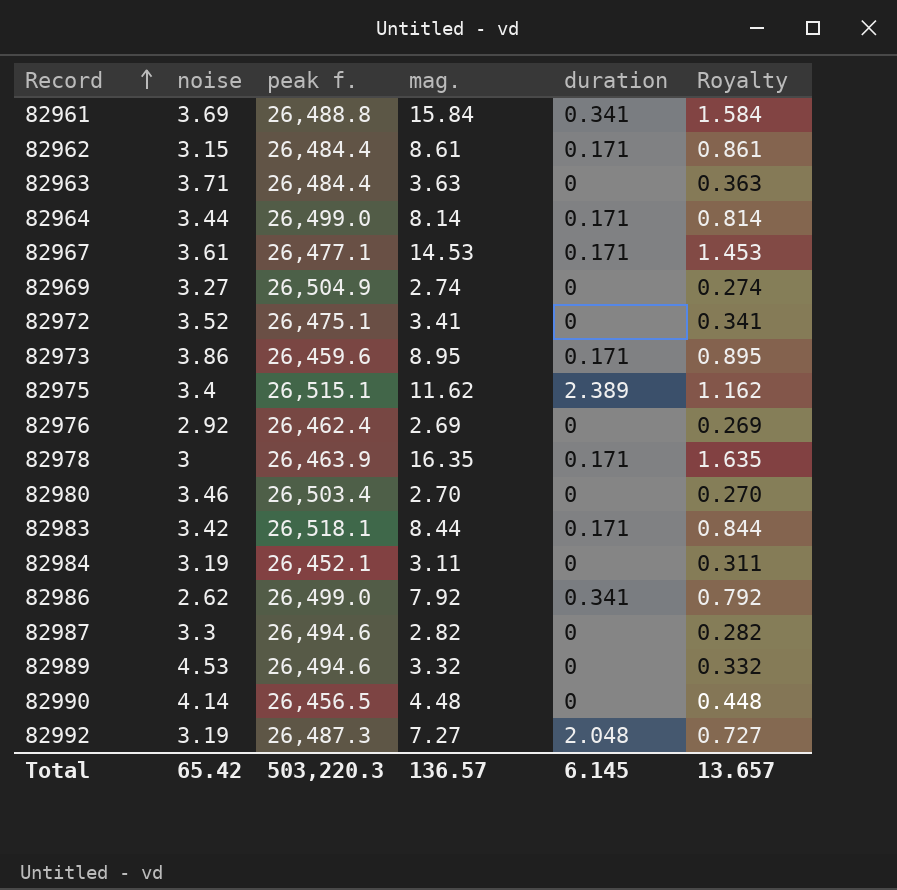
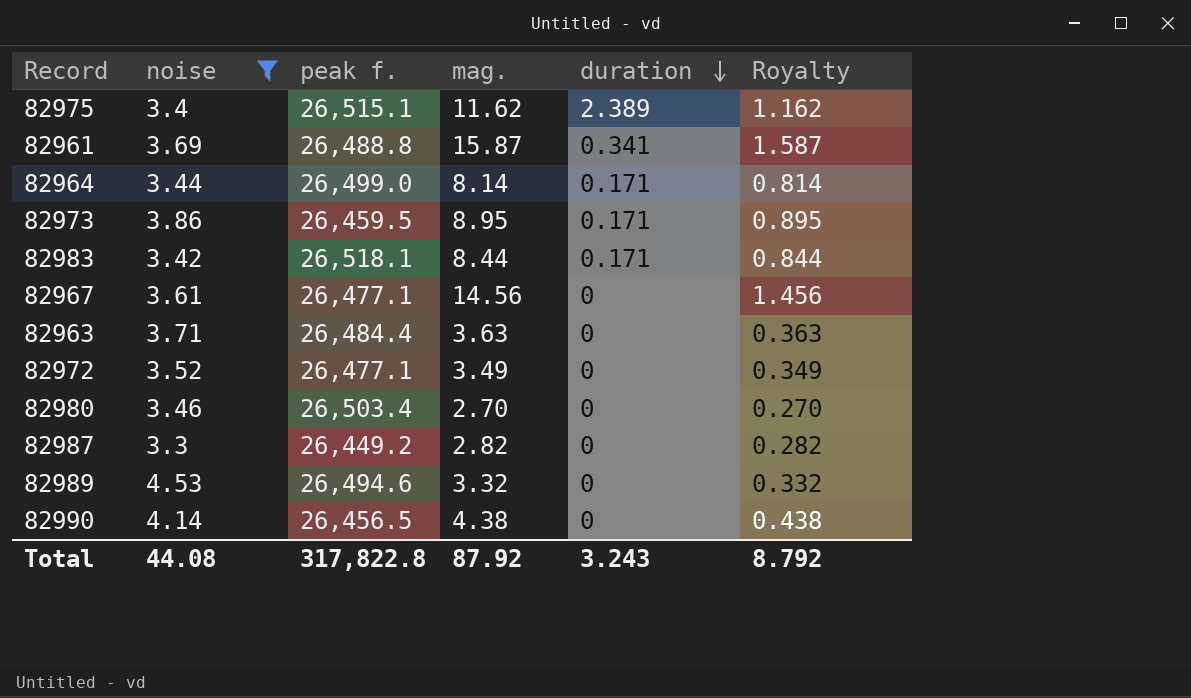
filter: none -> noise >= 3.3
row order: Record ascending -> duration descending
82961 | mag.: 15.84 -> 15.87
82961 | Royalty: 1.584 -> 1.587
82973 | peak f.: 26,459.6 -> 26,459.5
82967 | mag.: 14.53 -> 14.56
82967 | duration: 0.171 -> 0
82967 | Royalty: 1.453 -> 1.456
82972 | peak f.: 26,475.1 -> 26,477.1
82972 | mag.: 3.41 -> 3.49
82972 | Royalty: 0.341 -> 0.349
82987 | peak f.: 26,494.6 -> 26,449.2
82990 | mag.: 4.48 -> 4.38
82990 | Royalty: 0.448 -> 0.438
Total | noise: 65.42 -> 44.08
Total | peak f.: 503,220.3 -> 317,822.8
Total | mag.: 136.57 -> 87.92
Total | duration: 6.145 -> 3.243
Total | Royalty: 13.657 -> 8.792

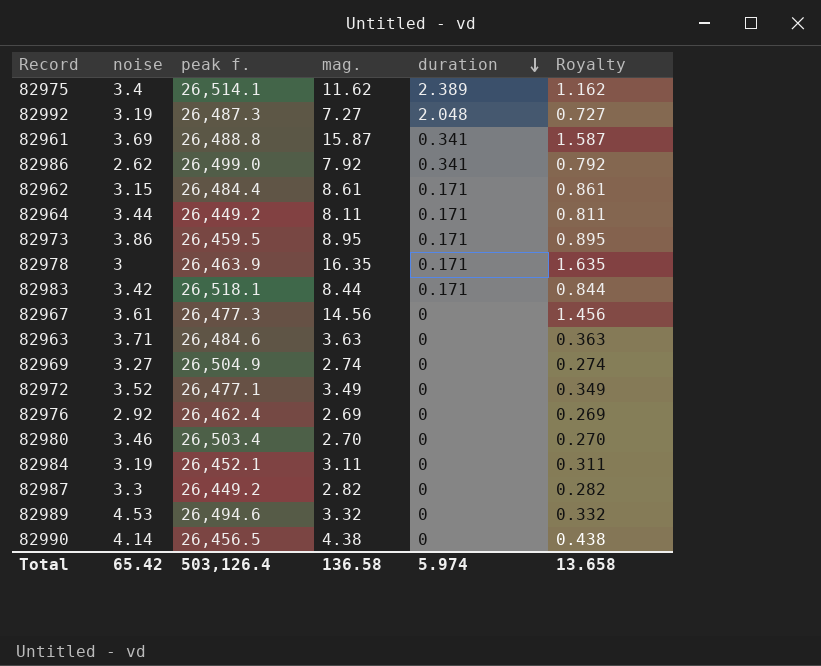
filter: noise >= 3.3 -> none
82975 | peak f.: 26,515.1 -> 26,514.1
82964 | peak f.: 26,499.0 -> 26,449.2
82964 | mag.: 8.14 -> 8.11
82964 | Royalty: 0.814 -> 0.811
82967 | peak f.: 26,477.1 -> 26,477.3
82963 | peak f.: 26,484.4 -> 26,484.6
Total | noise: 44.08 -> 65.42
Total | peak f.: 317,822.8 -> 503,126.4
Total | mag.: 87.92 -> 136.58
Total | duration: 3.243 -> 5.974
Total | Royalty: 8.792 -> 13.658

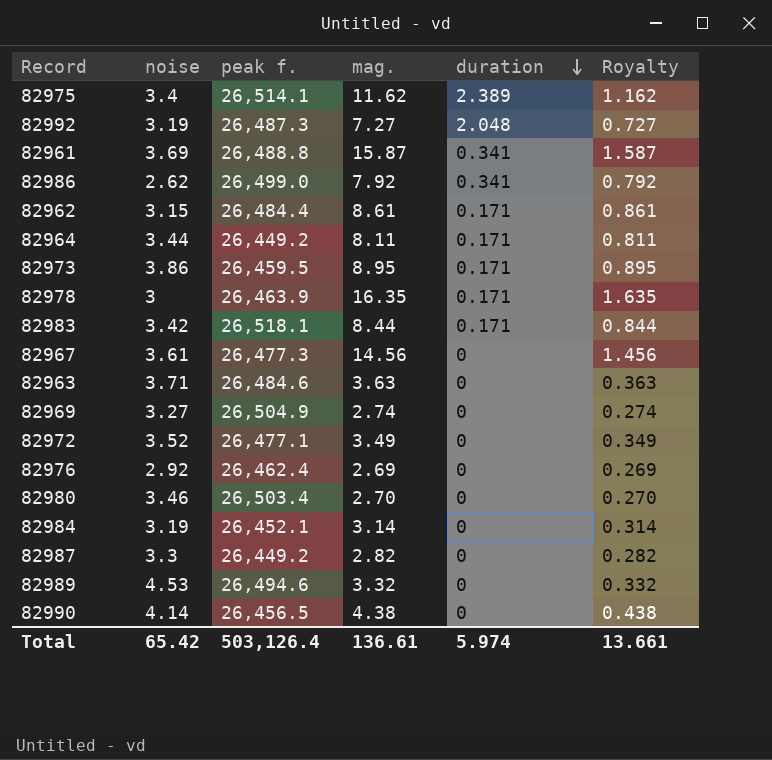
82984 | mag.: 3.11 -> 3.14
82984 | Royalty: 0.311 -> 0.314
Total | mag.: 136.58 -> 136.61
Total | Royalty: 13.658 -> 13.661

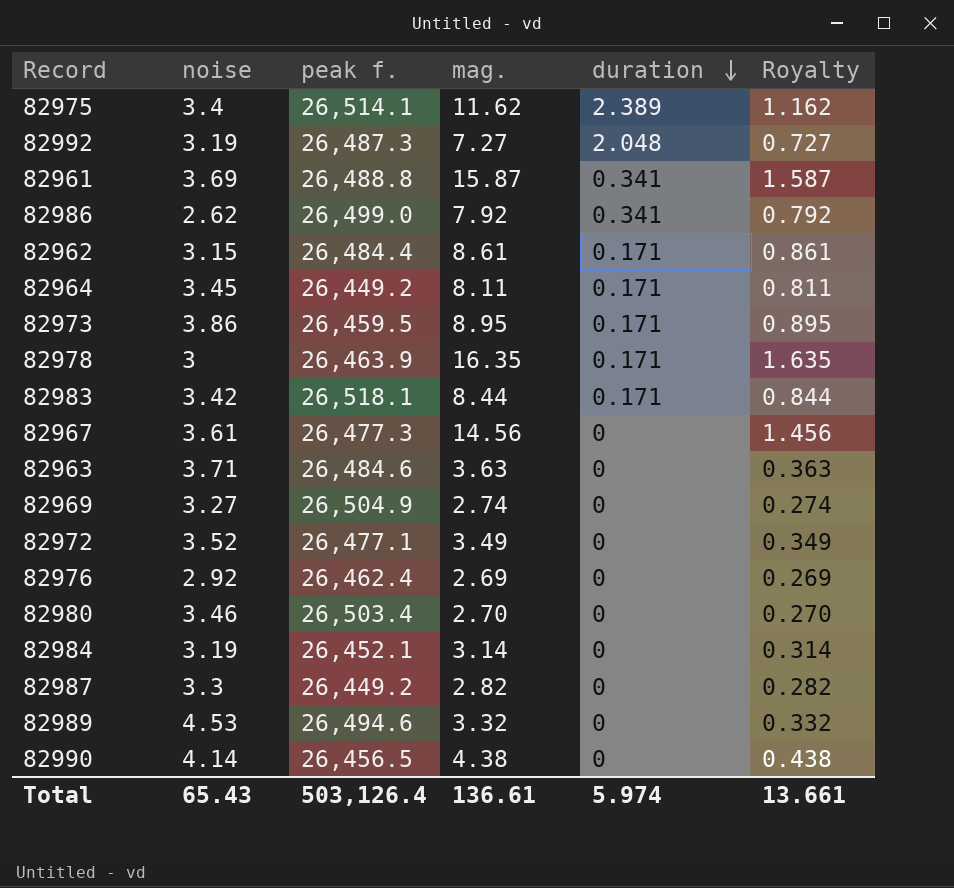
82964 | noise: 3.44 -> 3.45
Total | noise: 65.42 -> 65.43

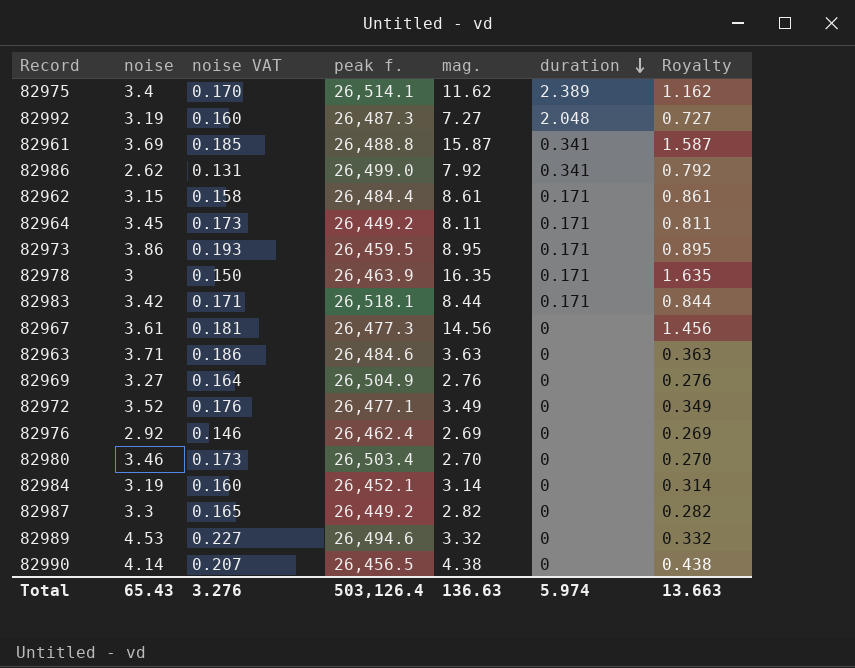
column noise VAT | formula: none -> [noise] * 0.05
82969 | mag.: 2.74 -> 2.76
82969 | Royalty: 0.274 -> 0.276
Total | mag.: 136.61 -> 136.63
Total | Royalty: 13.661 -> 13.663

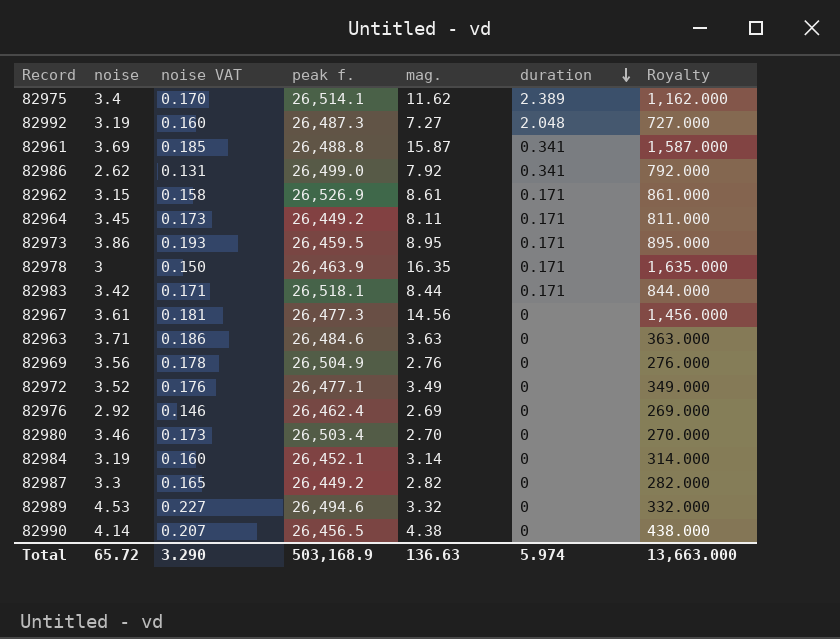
column Royalty | formula: [mag.] * 0.1 -> [mag.] * 100
82962 | peak f.: 26,484.4 -> 26,526.9
82969 | noise: 3.27 -> 3.56
82969 | noise VAT: 0.164 -> 0.178
Total | noise: 65.43 -> 65.72
Total | noise VAT: 3.276 -> 3.290
Total | peak f.: 503,126.4 -> 503,168.9
Total | Royalty: 13.663 -> 13,663.000

